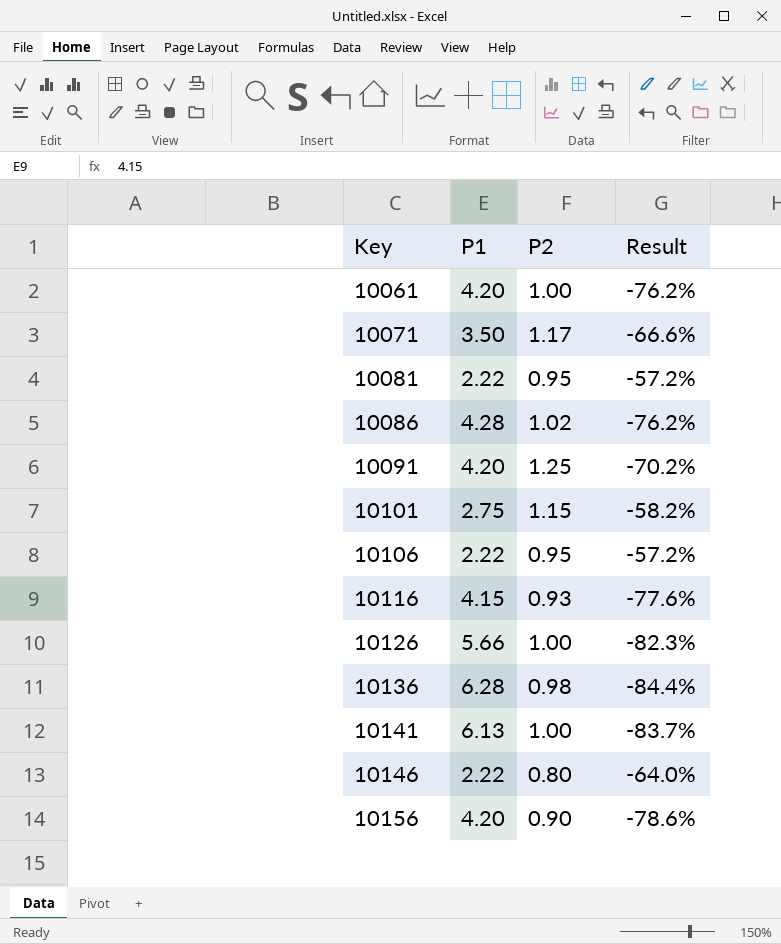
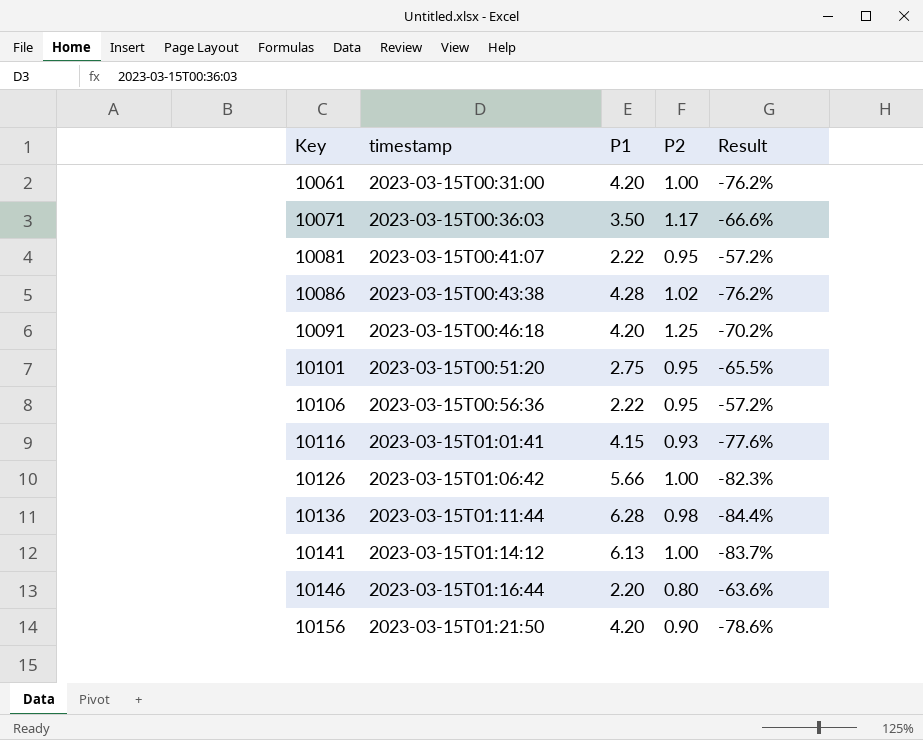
column timestamp | position: none -> 2
10101 | P2: 1.15 -> 0.95
10101 | Result: -58.2% -> -65.5%
10146 | P1: 2.22 -> 2.20
10146 | Result: -64.0% -> -63.6%

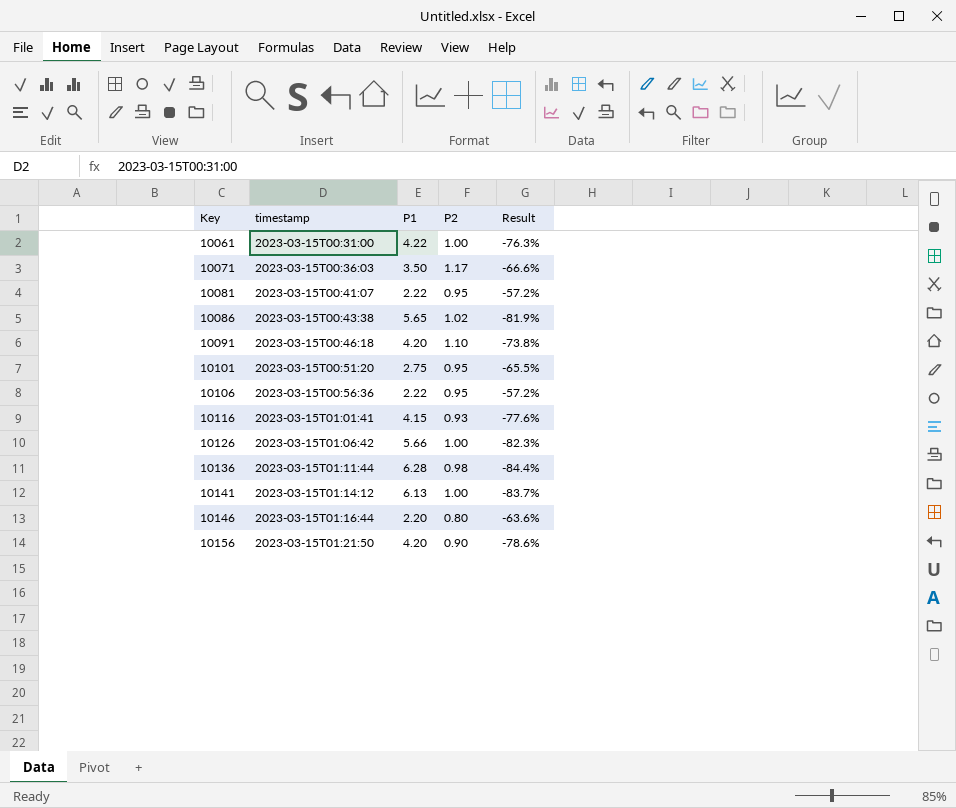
10061 | P1: 4.20 -> 4.22
10061 | Result: -76.2% -> -76.3%
10086 | P1: 4.28 -> 5.65
10086 | Result: -76.2% -> -81.9%
10091 | P2: 1.25 -> 1.10
10091 | Result: -70.2% -> -73.8%

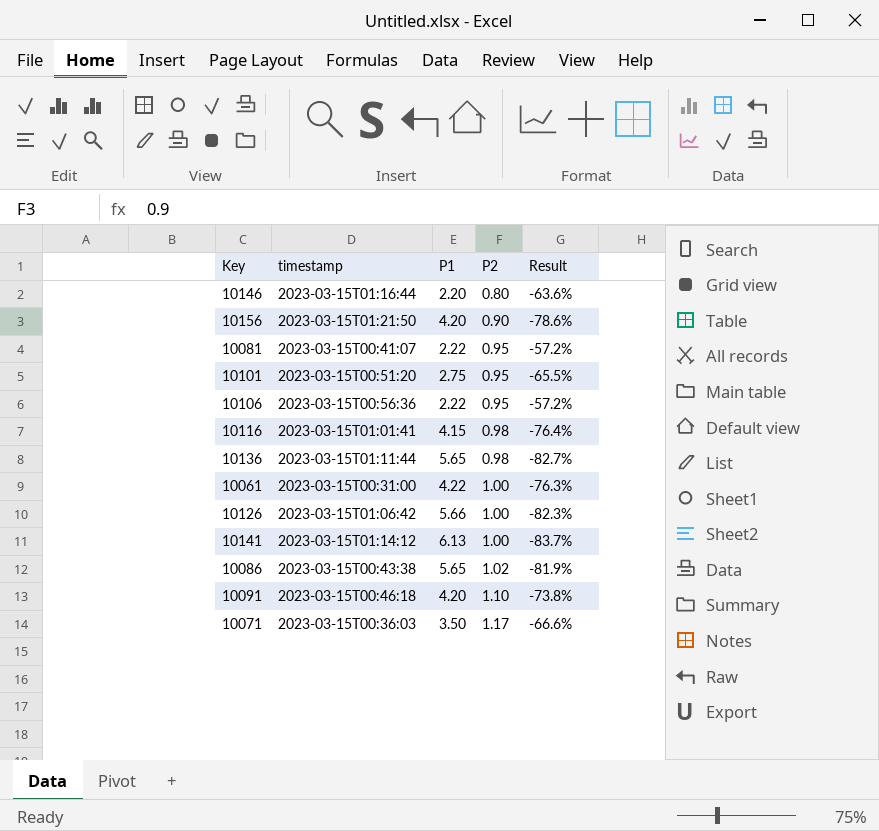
row order: Key ascending -> P2 ascending
10116 | P2: 0.93 -> 0.98
10116 | Result: -77.6% -> -76.4%
10136 | P1: 6.28 -> 5.65
10136 | Result: -84.4% -> -82.7%

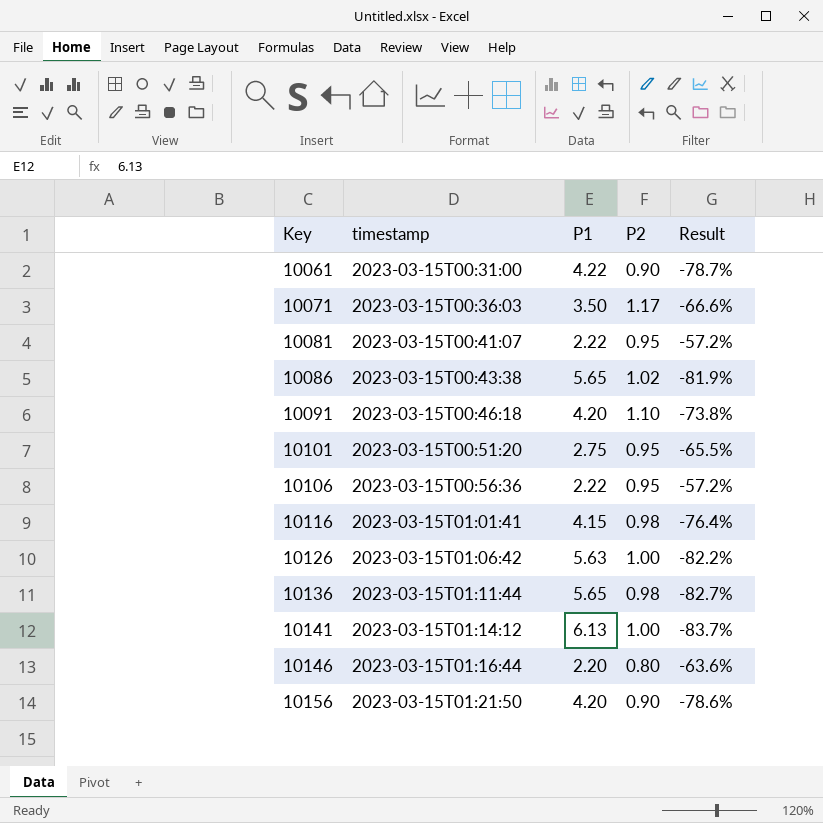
row order: P2 ascending -> Key ascending
10061 | P2: 1.00 -> 0.90
10061 | Result: -76.3% -> -78.7%
10126 | P1: 5.66 -> 5.63
10126 | Result: -82.3% -> -82.2%

